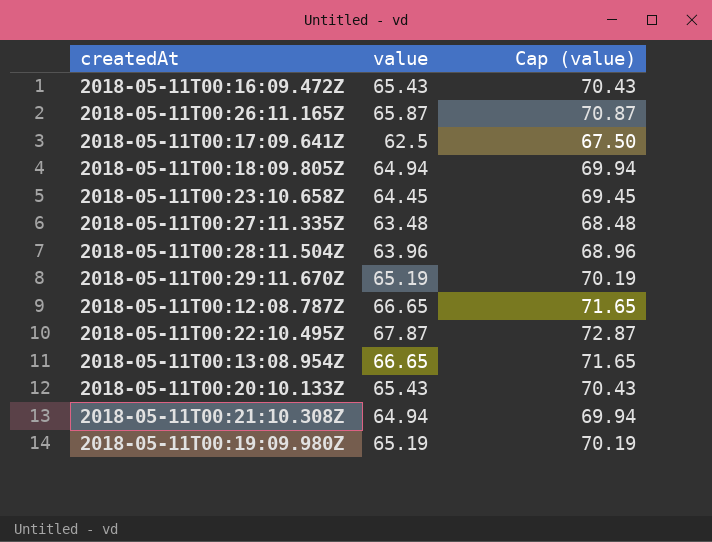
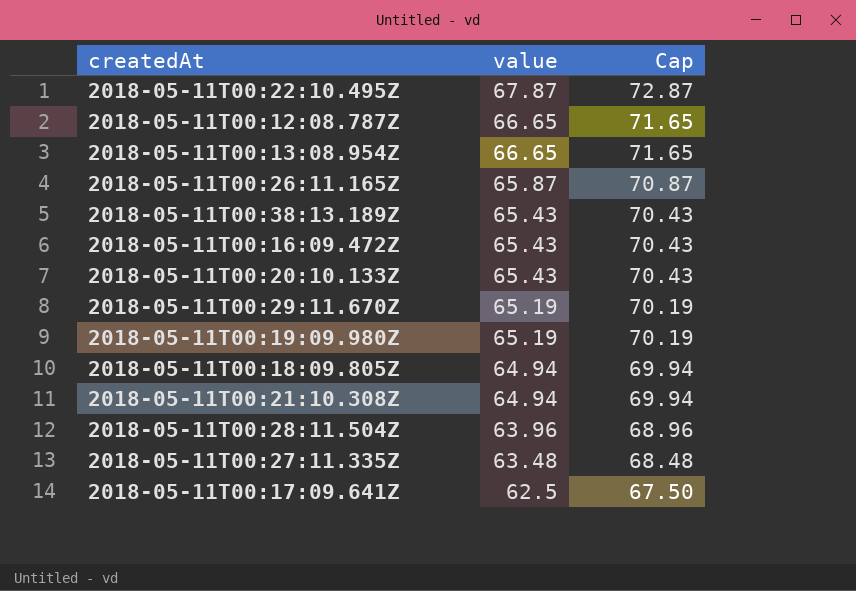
row order: none -> value descending
column name: Cap (value) -> Cap
row 2018-05-11T00:23:10.658Z: 64.45 | 69.45 -> none
row 2018-05-11T00:38:13.189Z: none -> 65.43 | 70.43

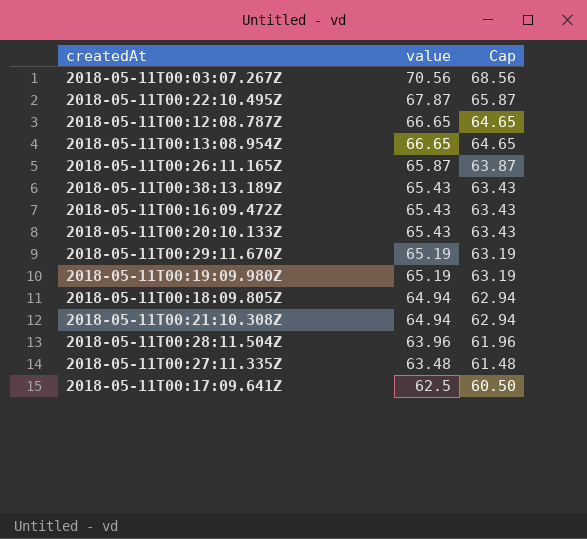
column Cap | formula: [value] + 5 -> [value] - 2
row 2018-05-11T00:03:07.267Z: none -> 70.56 | 68.56

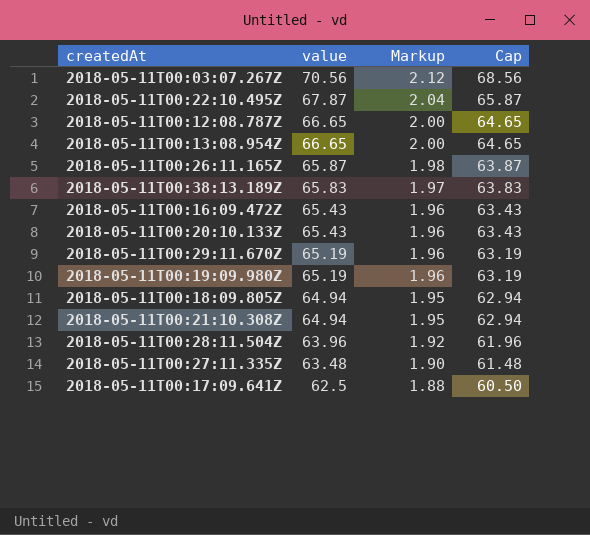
column Markup | formula: none -> [value] * 0.03
2018-05-11T00:38:13.189Z | value: 65.43 -> 65.83
2018-05-11T00:38:13.189Z | Cap: 63.43 -> 63.83

